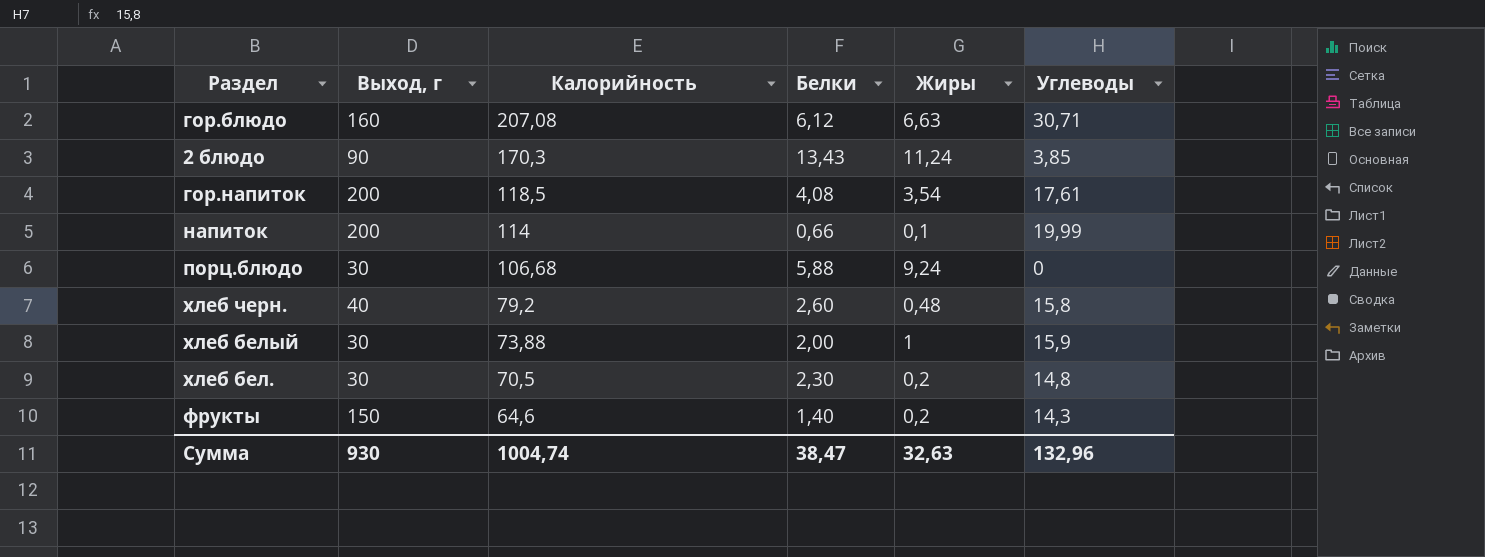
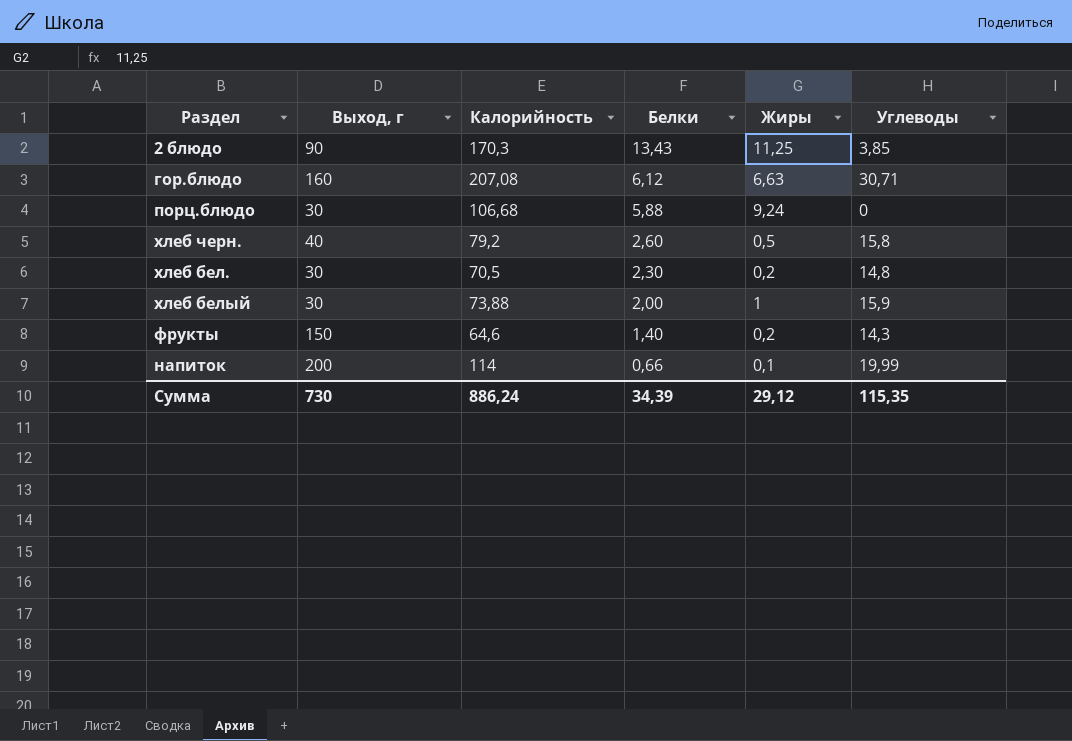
row order: Калорийность descending -> Белки descending
row гор.напиток: 200 | 118,5 | 4,08 | 3,54 | 17,61 -> none
2 блюдо | Жиры: 11,24 -> 11,25
хлеб черн. | Жиры: 0,48 -> 0,5
Сумма | Выход, г: 930 -> 730
Сумма | Калорийность: 1004,74 -> 886,24
Сумма | Белки: 38,47 -> 34,39
Сумма | Жиры: 32,63 -> 29,12
Сумма | Углеводы: 132,96 -> 115,35

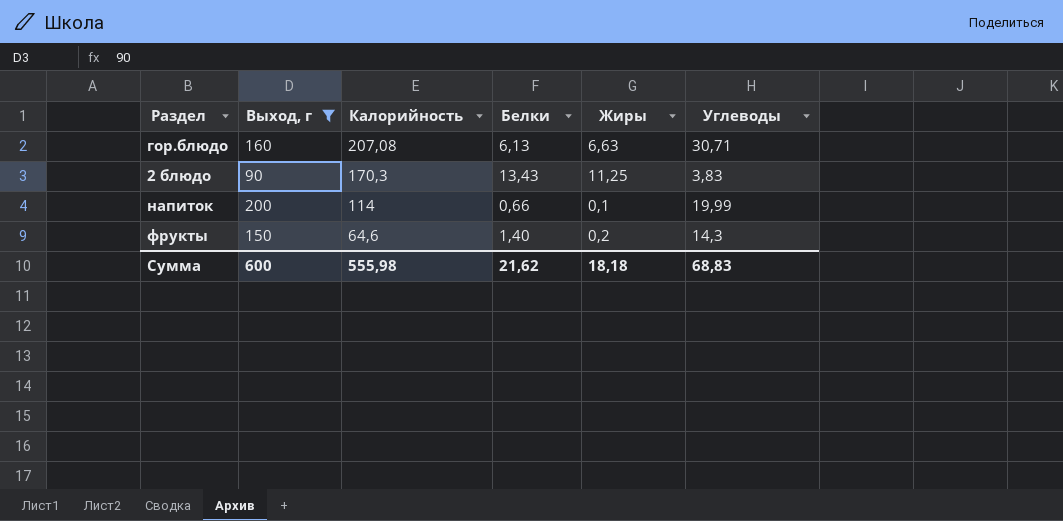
filter: none -> Выход, г >= 90
row order: Белки descending -> Калорийность descending
гор.блюдо | Белки: 6,12 -> 6,13
2 блюдо | Углеводы: 3,85 -> 3,83
Сумма | Выход, г: 730 -> 600
Сумма | Калорийность: 886,24 -> 555,98
Сумма | Белки: 34,39 -> 21,62
Сумма | Жиры: 29,12 -> 18,18
Сумма | Углеводы: 115,35 -> 68,83

